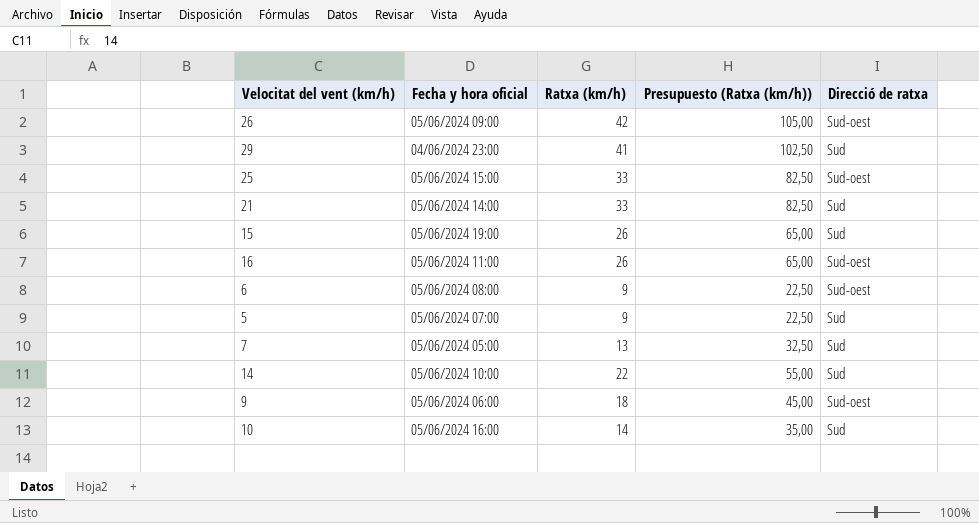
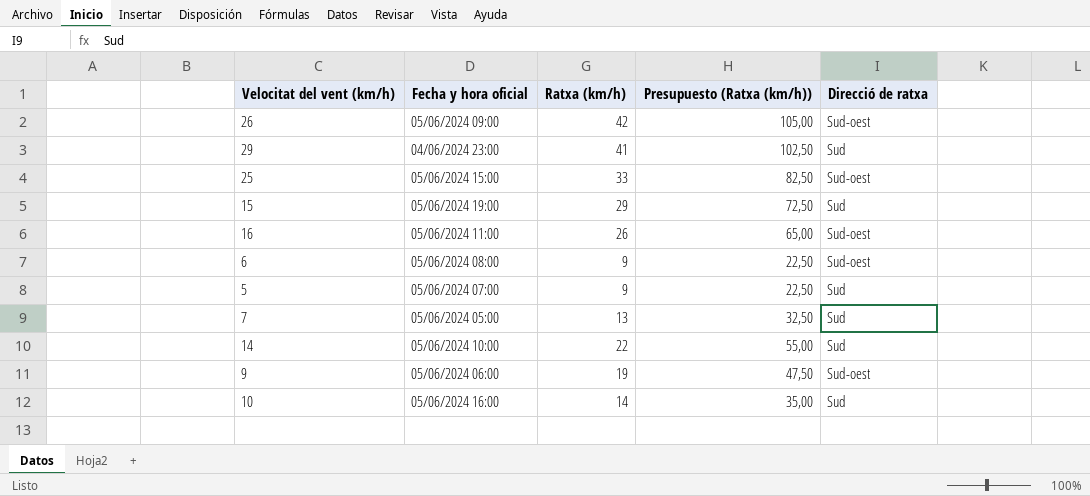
row 21: 05/06/2024 14:00 | 33 | 82,50 | Sud -> none
15 | Ratxa (km/h): 26 -> 29
15 | Presupuesto (Ratxa (km/h)): 65,00 -> 72,50
9 | Ratxa (km/h): 18 -> 19
9 | Presupuesto (Ratxa (km/h)): 45,00 -> 47,50

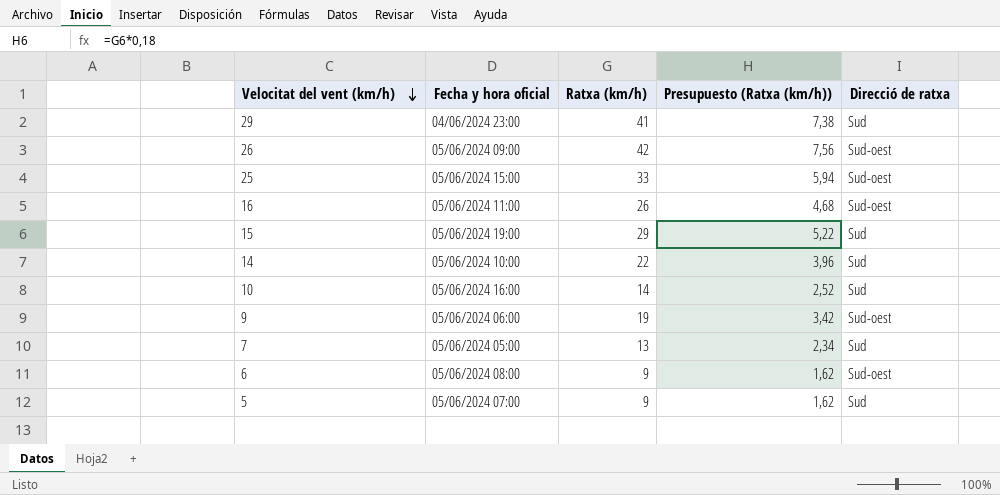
row order: none -> Velocitat del vent (km/h) descending
column Presupuesto (Ratxa (km/h)) | formula: [Ratxa (km/h)] * 2,5 -> [Ratxa (km/h)] * 0,18

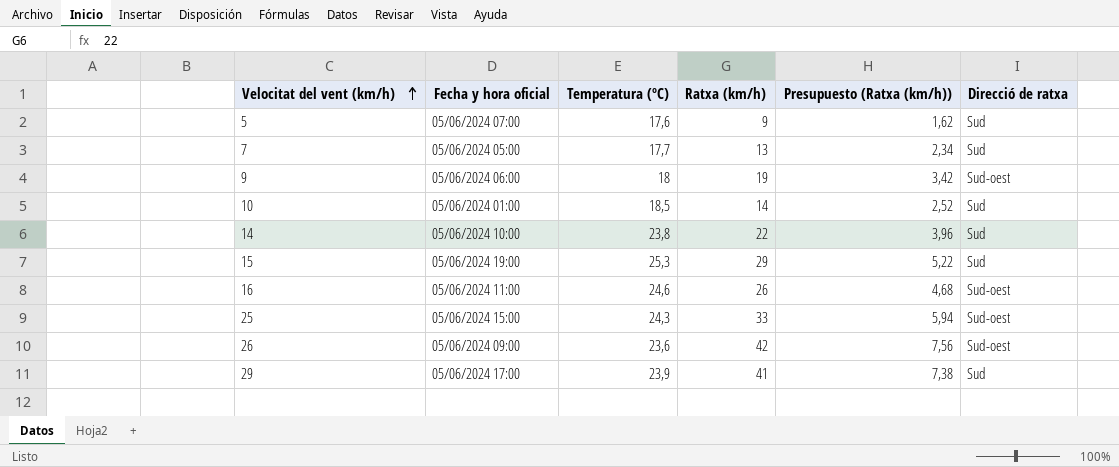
row order: Velocitat del vent (km/h) descending -> Velocitat del vent (km/h) ascending
column Temperatura (ºC) | position: none -> 3
row 6: 05/06/2024 08:00 | 9 | 1,62 | Sud-oest -> none
10 | Fecha y hora oficial: 05/06/2024 16:00 -> 05/06/2024 01:00
29 | Fecha y hora oficial: 04/06/2024 23:00 -> 05/06/2024 17:00

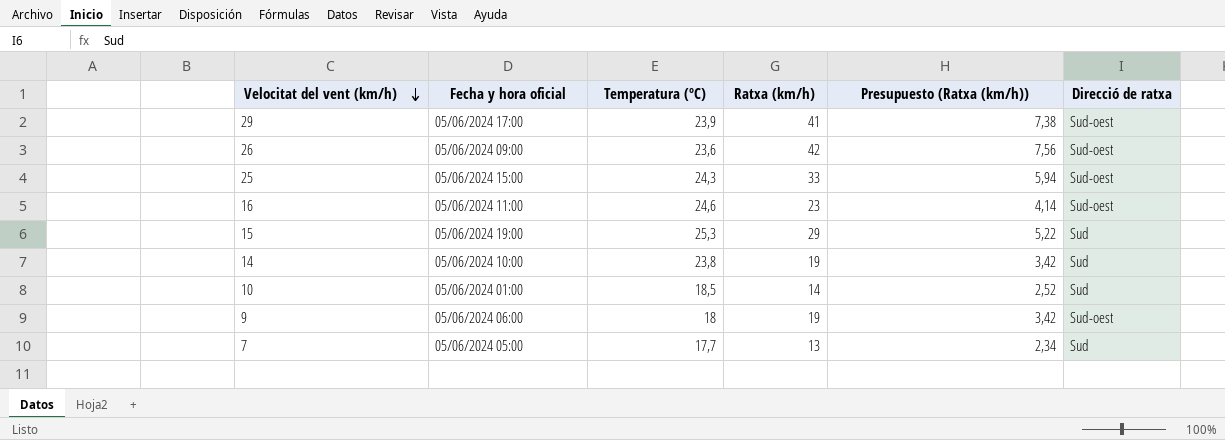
row order: Velocitat del vent (km/h) ascending -> Velocitat del vent (km/h) descending
row 5: 05/06/2024 07:00 | 17,6 | 9 | 1,62 | Sud -> none
29 | Direcció de ratxa: Sud -> Sud-oest
16 | Ratxa (km/h): 26 -> 23
16 | Presupuesto (Ratxa (km/h)): 4,68 -> 4,14
14 | Ratxa (km/h): 22 -> 19
14 | Presupuesto (Ratxa (km/h)): 3,96 -> 3,42

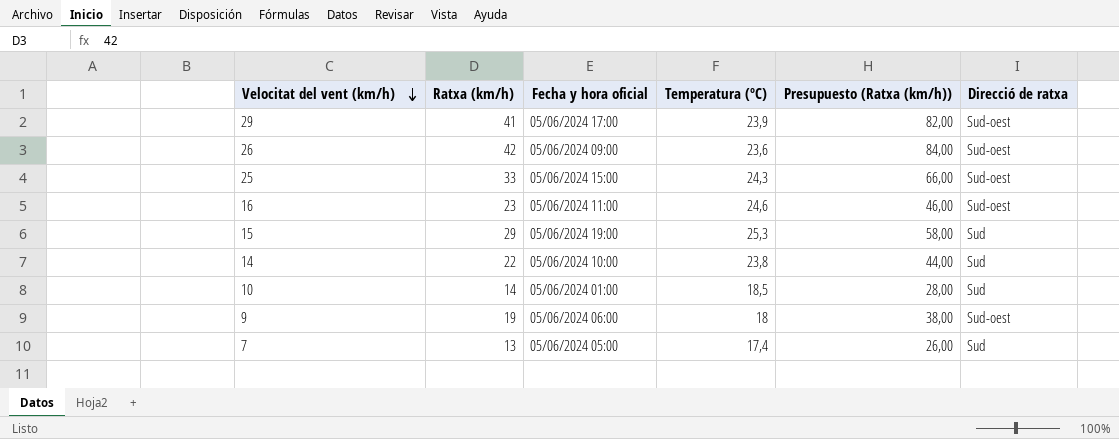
column Ratxa (km/h) | position: 4 -> 2
column Presupuesto (Ratxa (km/h)) | formula: [Ratxa (km/h)] * 0,18 -> [Ratxa (km/h)] * 2
14 | Ratxa (km/h): 19 -> 22
7 | Temperatura (ºC): 17,7 -> 17,4

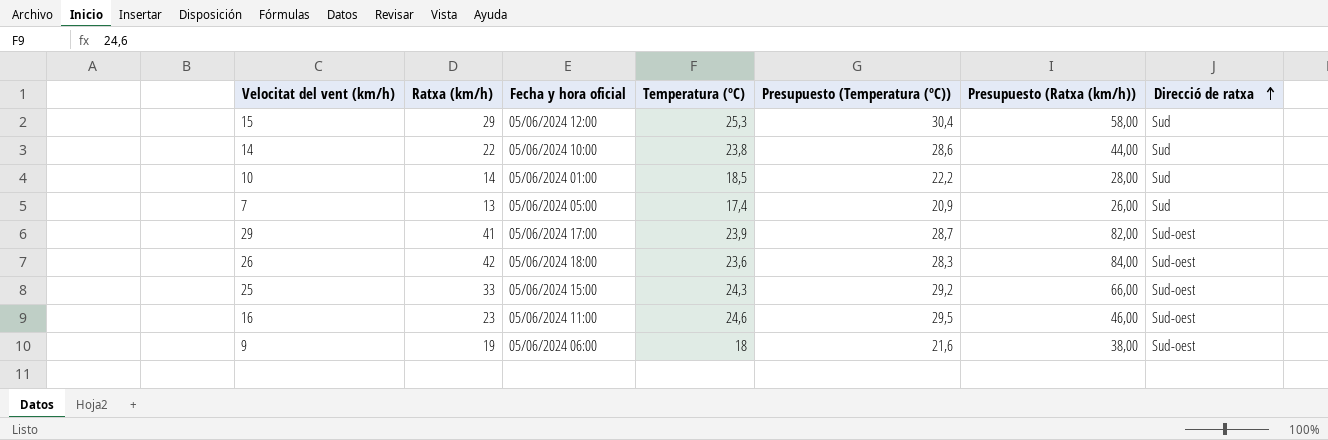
row order: Velocitat del vent (km/h) descending -> Direcció de ratxa ascending
column Presupuesto (Temperatura (ºC)) | formula: none -> [Temperatura (ºC)] * 1,2
15 | Fecha y hora oficial: 05/06/2024 19:00 -> 05/06/2024 12:00
26 | Fecha y hora oficial: 05/06/2024 09:00 -> 05/06/2024 18:00

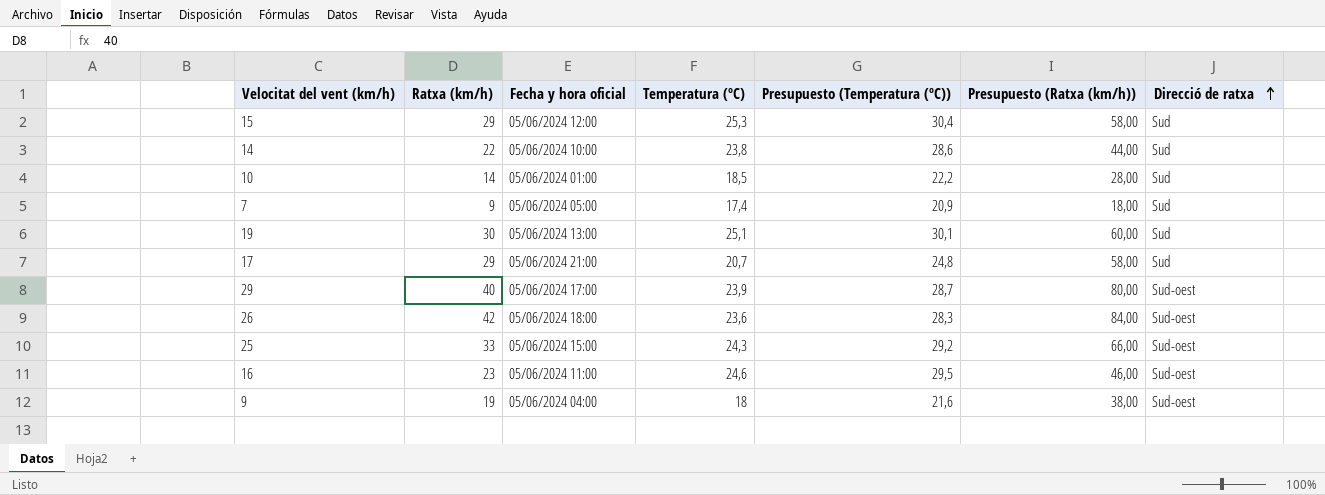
7 | Ratxa (km/h): 13 -> 9
7 | Presupuesto (Ratxa (km/h)): 26,00 -> 18,00
row 19: none -> 30 | 05/06/2024 13:00 | 25,1 | 30,1 | 60,00 | Sud
row 17: none -> 29 | 05/06/2024 21:00 | 20,7 | 24,8 | 58,00 | Sud
29 | Ratxa (km/h): 41 -> 40
29 | Presupuesto (Ratxa (km/h)): 82,00 -> 80,00
9 | Fecha y hora oficial: 05/06/2024 06:00 -> 05/06/2024 04:00

